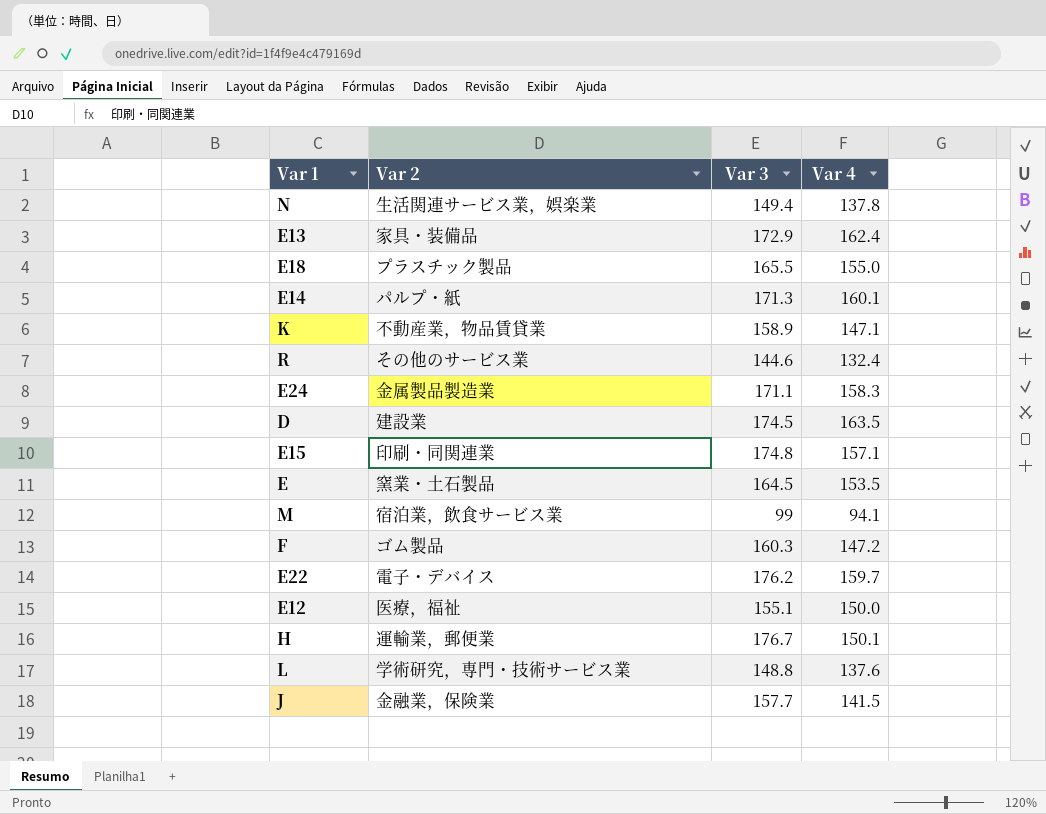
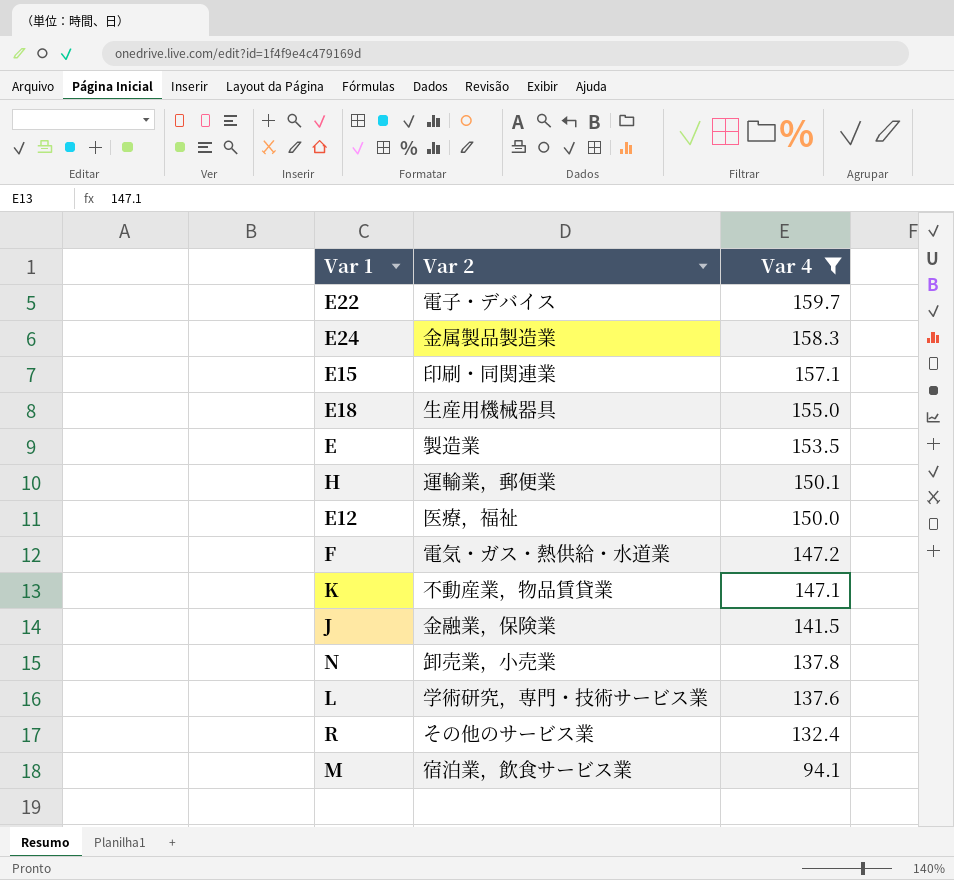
filter: none -> Var 4 <= 159.7
row order: none -> Var 4 descending
column Var 3 | position: 3 -> none
E18 | Var 2: プラスチック製品 -> 生産用機械器具
E | Var 2: 窯業・土石製品 -> 製造業
F | Var 2: ゴム製品 -> 電気・ガス・熱供給・水道業
N | Var 2: 生活関連サービス業，娯楽業 -> 卸売業，小売業

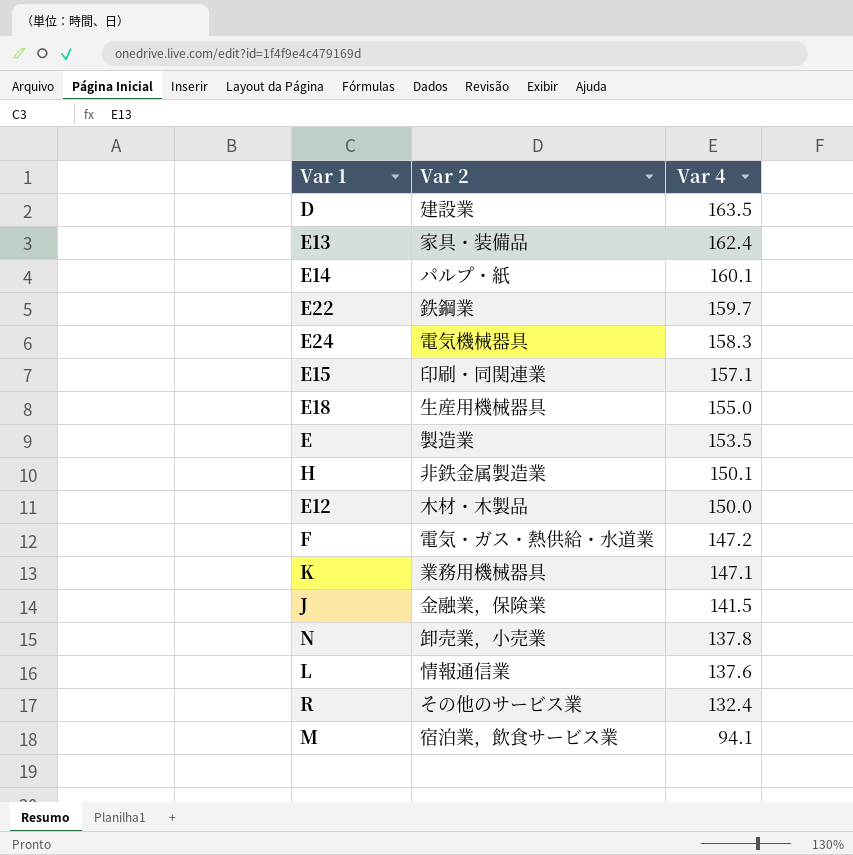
filter: Var 4 <= 159.7 -> none
E22 | Var 2: 電子・デバイス -> 鉄鋼業
E24 | Var 2: 金属製品製造業 -> 電気機械器具
H | Var 2: 運輸業，郵便業 -> 非鉄金属製造業
E12 | Var 2: 医療，福祉 -> 木材・木製品
K | Var 2: 不動産業，物品賃貸業 -> 業務用機械器具
L | Var 2: 学術研究，専門・技術サービス業 -> 情報通信業

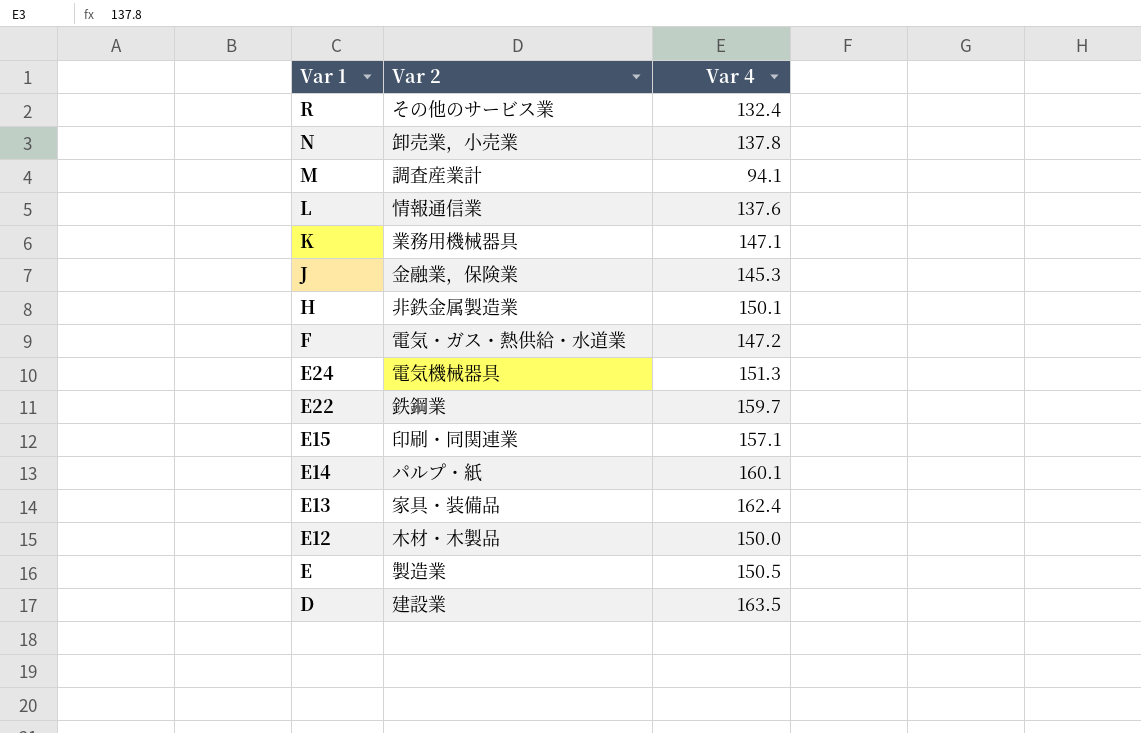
row order: Var 4 descending -> Var 1 descending
row E18: 生産用機械器具 | 155.0 -> none
M | Var 2: 宿泊業，飲食サービス業 -> 調査産業計
J | Var 4: 141.5 -> 145.3
E24 | Var 4: 158.3 -> 151.3
E | Var 4: 153.5 -> 150.5

